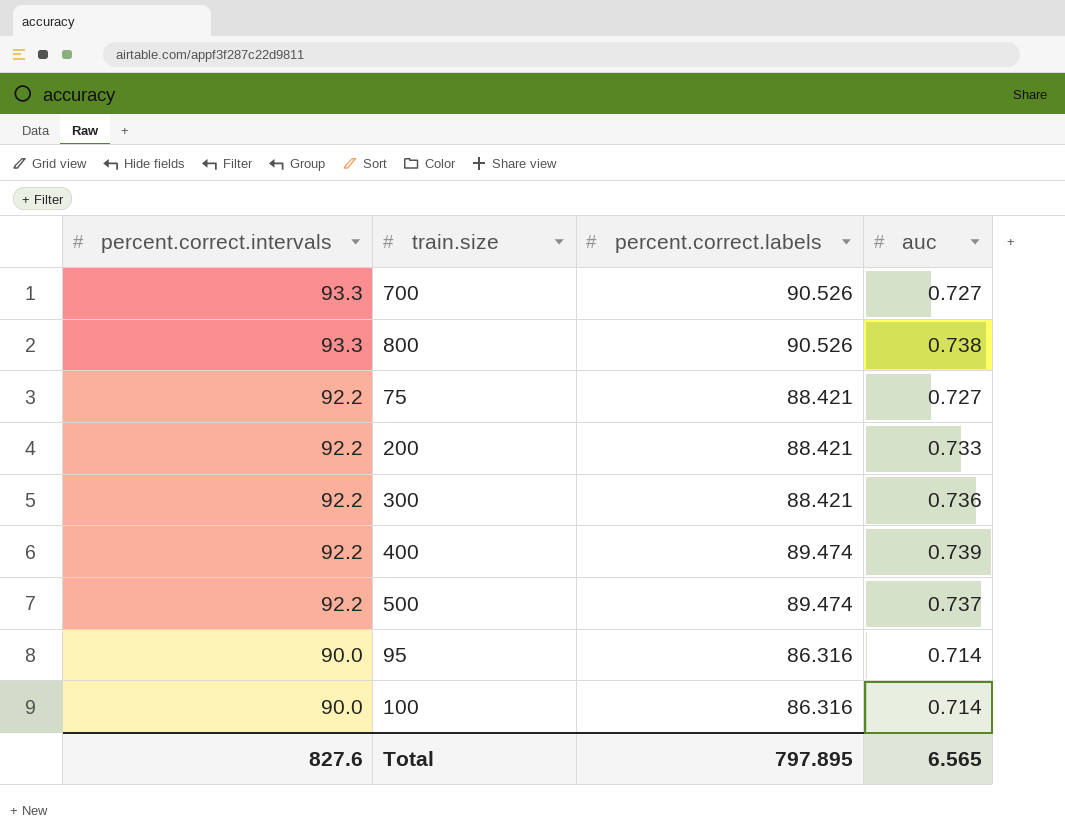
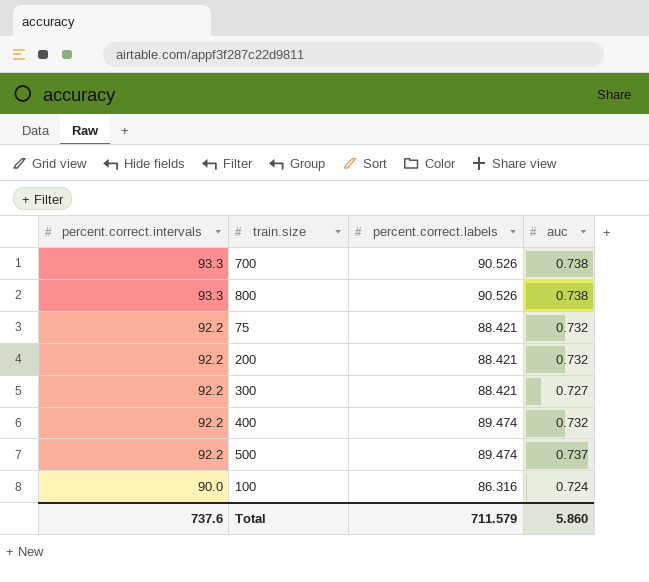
row 95: 90.0 | 86.316 | 0.714 -> none
700 | auc: 0.727 -> 0.738
75 | auc: 0.727 -> 0.732
200 | auc: 0.733 -> 0.732
300 | auc: 0.736 -> 0.727
400 | auc: 0.739 -> 0.732
100 | auc: 0.714 -> 0.724
Total | percent.correct.intervals: 827.6 -> 737.6
Total | percent.correct.labels: 797.895 -> 711.579
Total | auc: 6.565 -> 5.860

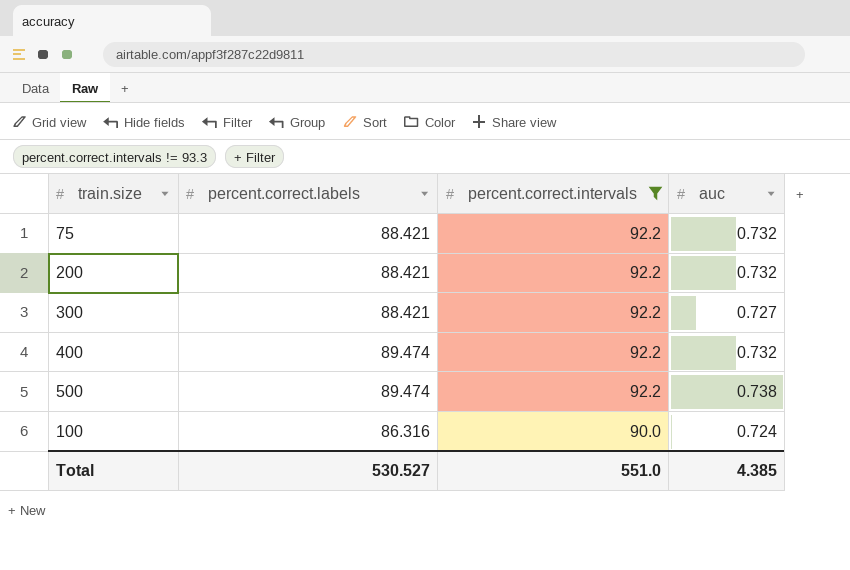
filter: none -> percent.correct.intervals != 93.3
column percent.correct.intervals | position: 1 -> 3
500 | auc: 0.737 -> 0.738
Total | percent.correct.labels: 711.579 -> 530.527
Total | percent.correct.intervals: 737.6 -> 551.0
Total | auc: 5.860 -> 4.385

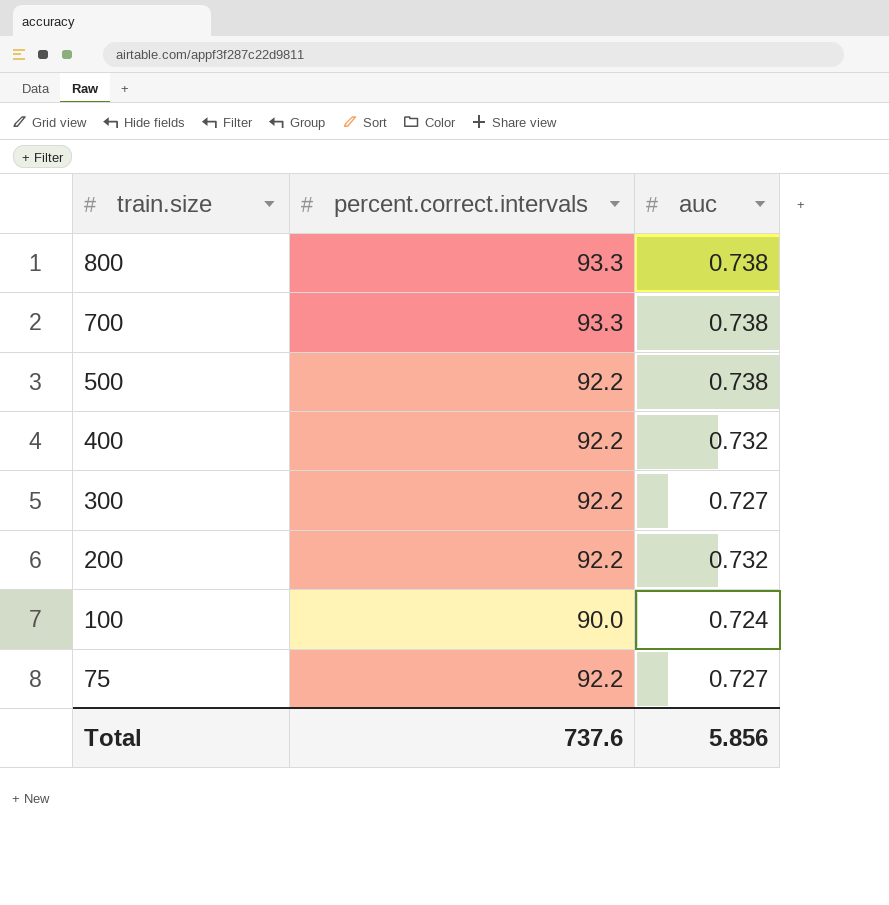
filter: percent.correct.intervals != 93.3 -> none
row order: percent.correct.intervals descending -> train.size descending
column percent.correct.labels | position: 2 -> none
75 | auc: 0.732 -> 0.727
Total | percent.correct.intervals: 551.0 -> 737.6
Total | auc: 4.385 -> 5.856

